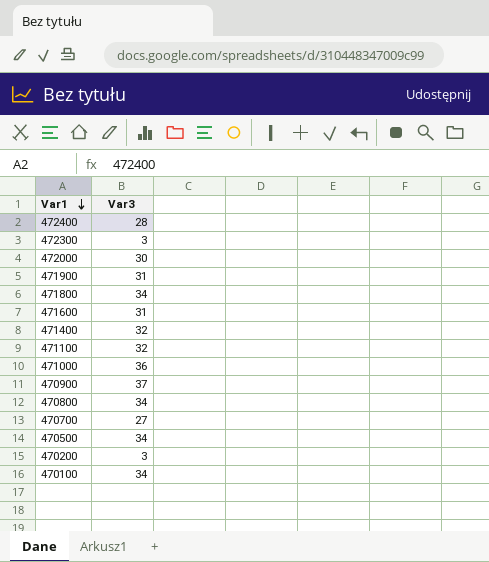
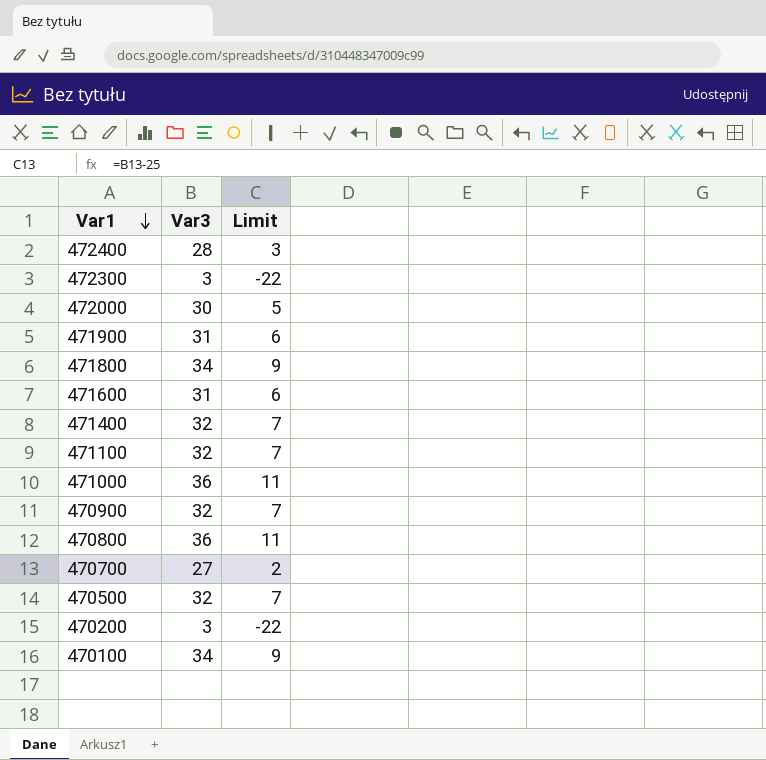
column Limit | formula: none -> [Var3] - 25
470900 | Var3: 37 -> 32
470800 | Var3: 34 -> 36
470500 | Var3: 34 -> 32

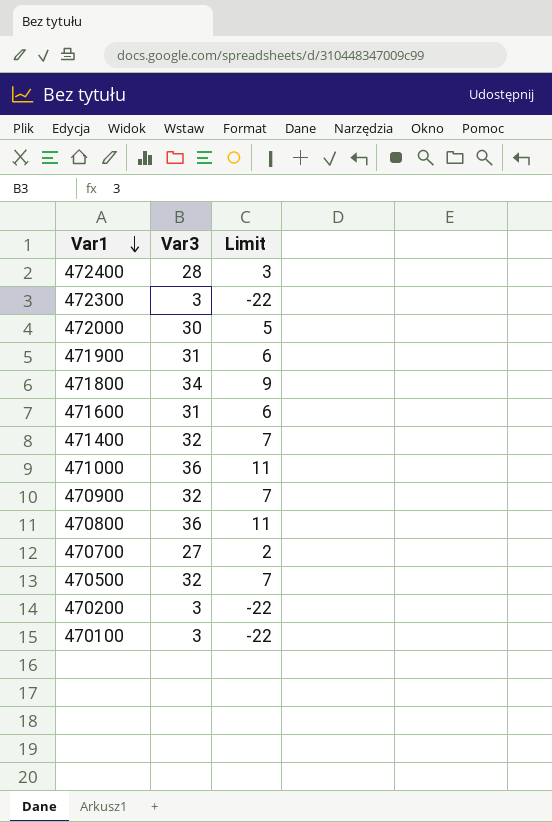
row 471100: 32 | 7 -> none
470100 | Var3: 34 -> 3
470100 | Limit: 9 -> -22

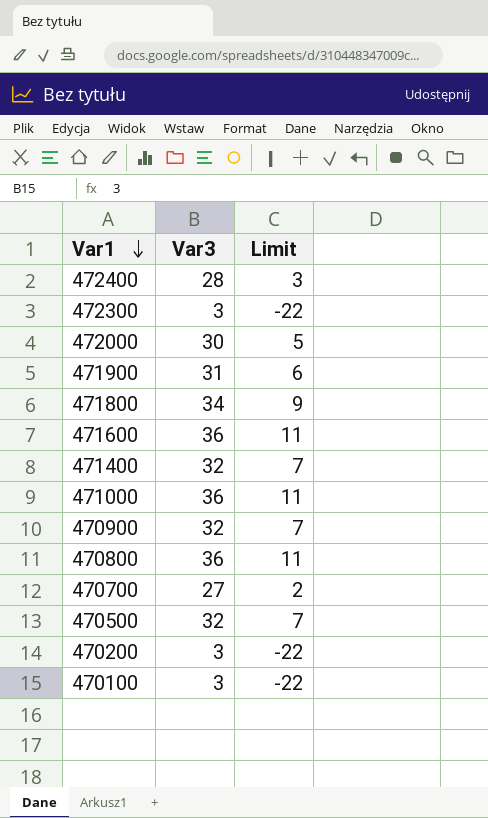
471600 | Var3: 31 -> 36
471600 | Limit: 6 -> 11

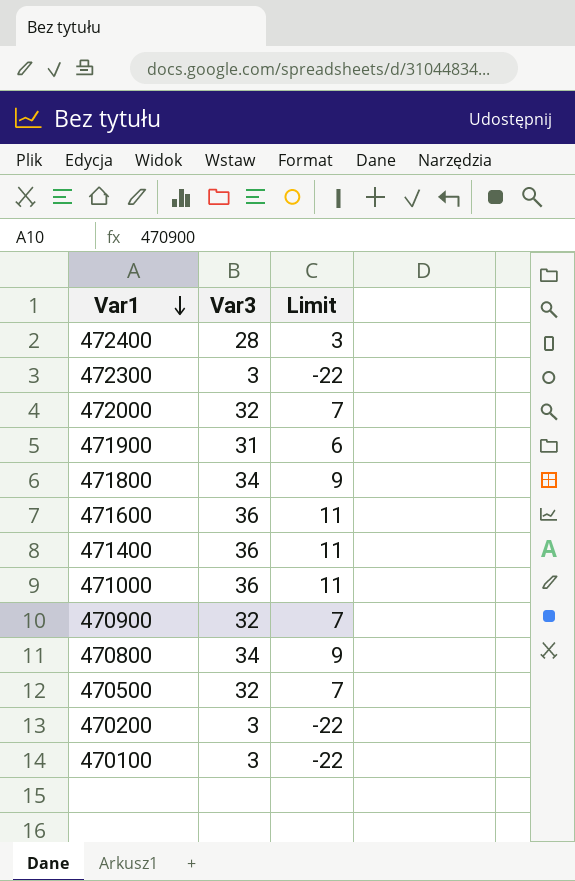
row 470700: 27 | 2 -> none
472000 | Var3: 30 -> 32
472000 | Limit: 5 -> 7
471400 | Var3: 32 -> 36
471400 | Limit: 7 -> 11
470800 | Var3: 36 -> 34
470800 | Limit: 11 -> 9

